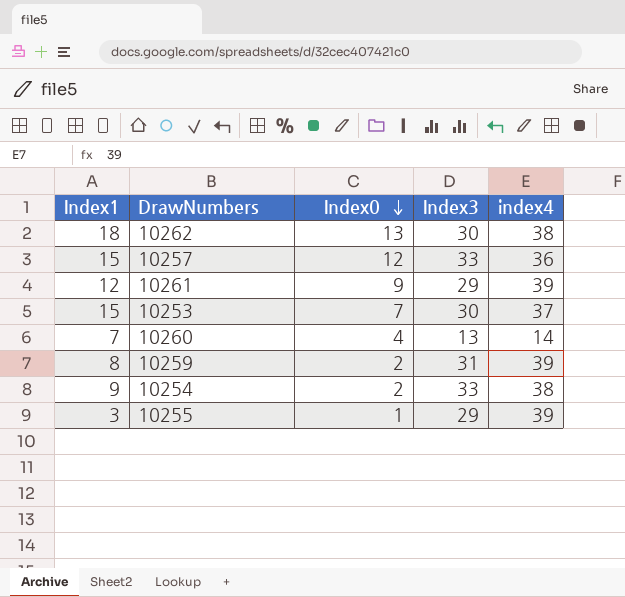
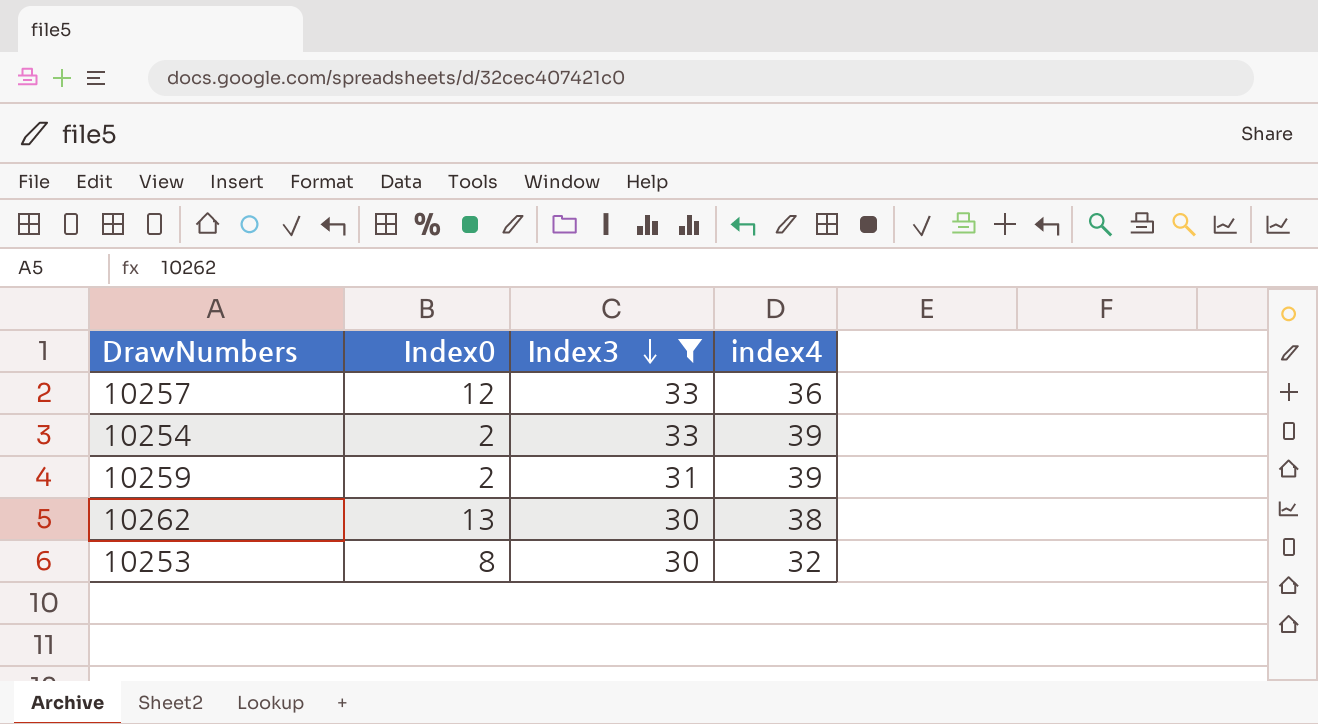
filter: none -> Index3 >= 30
row order: Index0 descending -> Index3 descending
column Index1 | position: 1 -> none
10254 | index4: 38 -> 39
10253 | Index0: 7 -> 8
10253 | index4: 37 -> 32

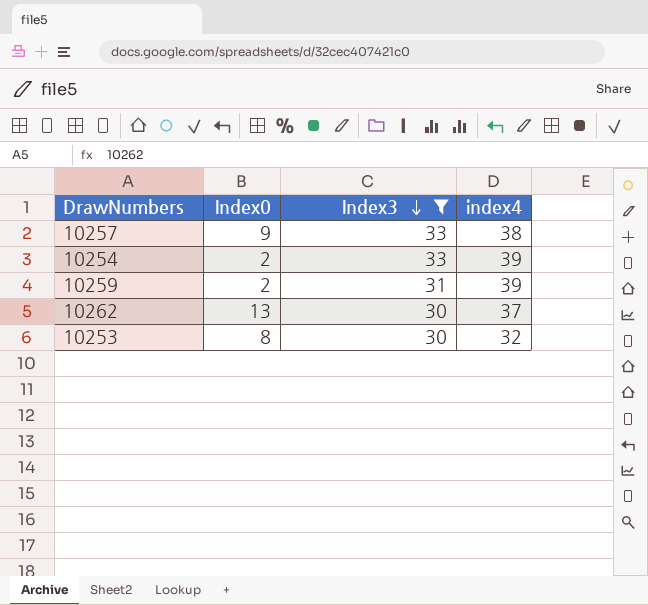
10257 | Index0: 12 -> 9
10257 | index4: 36 -> 38
10262 | index4: 38 -> 37

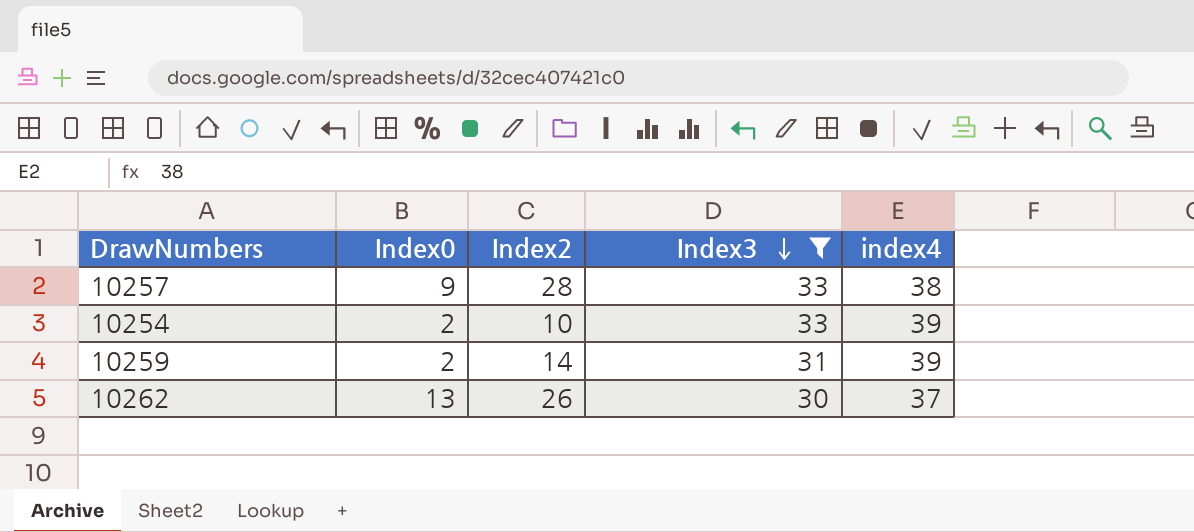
column Index2 | position: none -> 3
row 10253: 8 | 30 | 32 -> none

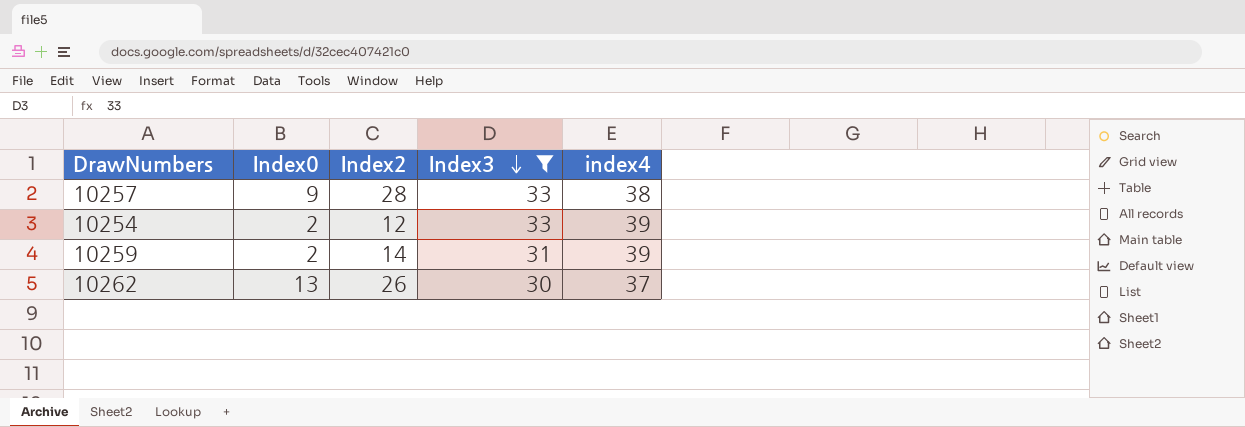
10254 | Index2: 10 -> 12

